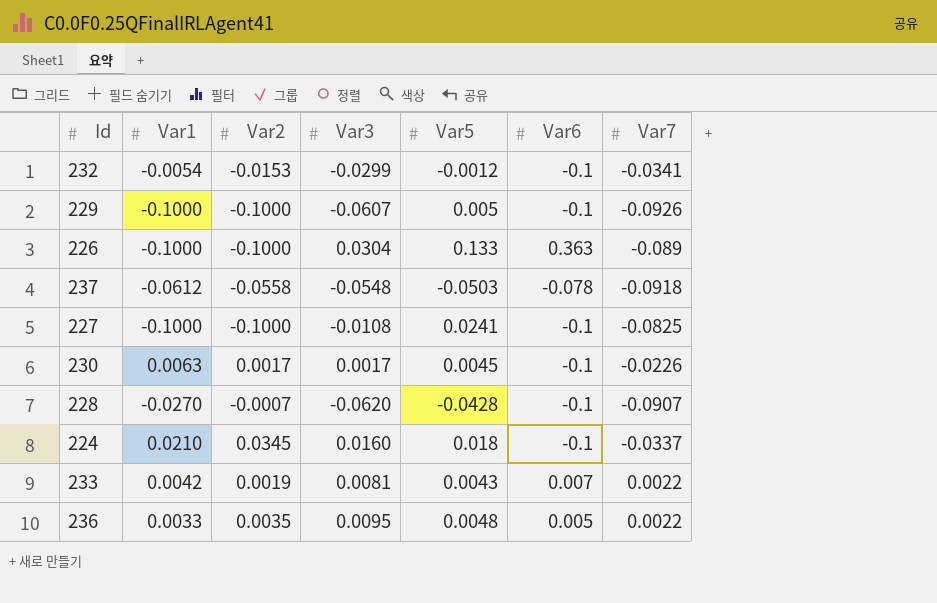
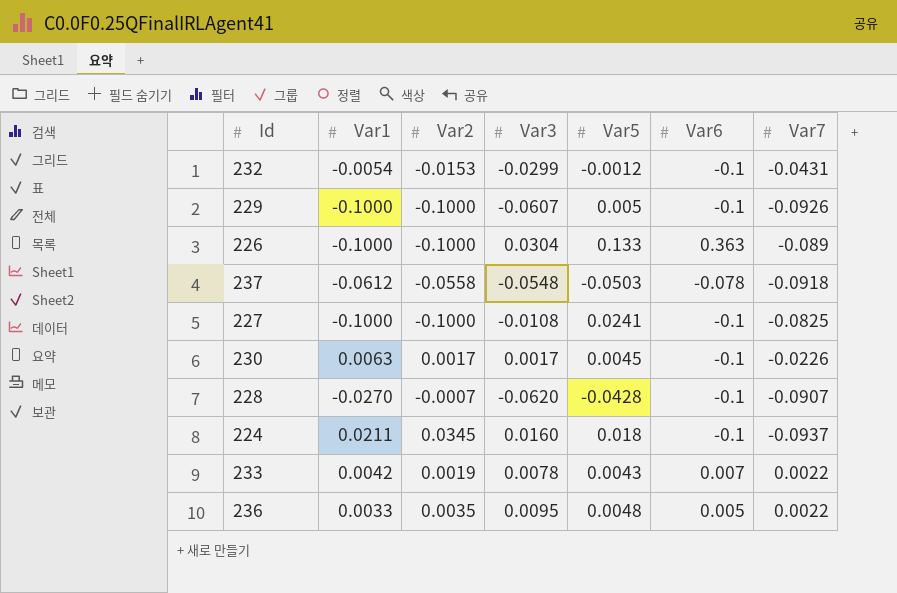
232 | Var7: -0.0341 -> -0.0431
224 | Var1: 0.0210 -> 0.0211
224 | Var7: -0.0337 -> -0.0937
233 | Var3: 0.0081 -> 0.0078

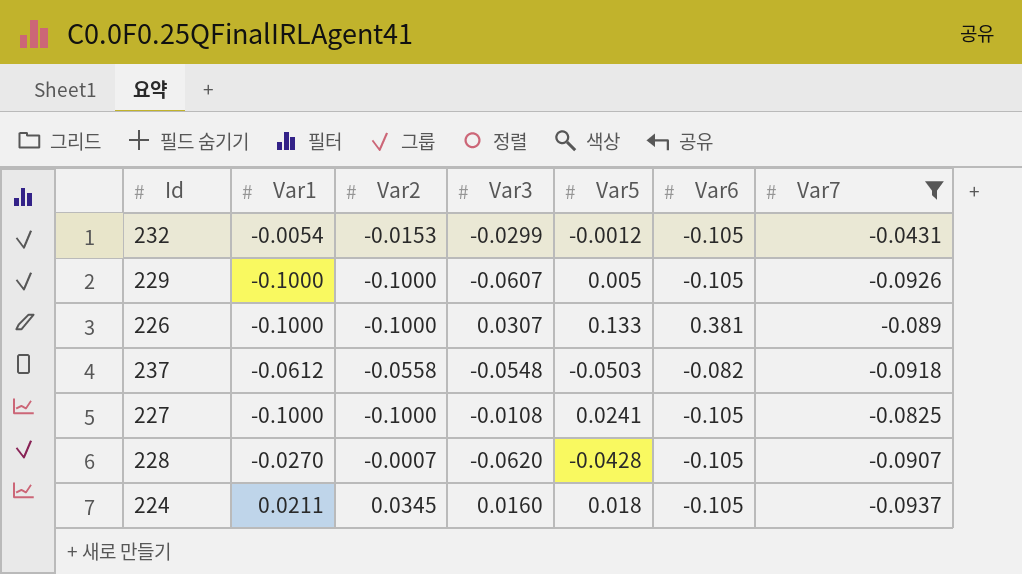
filter: none -> Var7 <= -0.0431
232 | Var6: -0.1 -> -0.105
229 | Var6: -0.1 -> -0.105
226 | Var3: 0.0304 -> 0.0307
226 | Var6: 0.363 -> 0.381
237 | Var6: -0.078 -> -0.082
227 | Var6: -0.1 -> -0.105
228 | Var6: -0.1 -> -0.105
224 | Var6: -0.1 -> -0.105

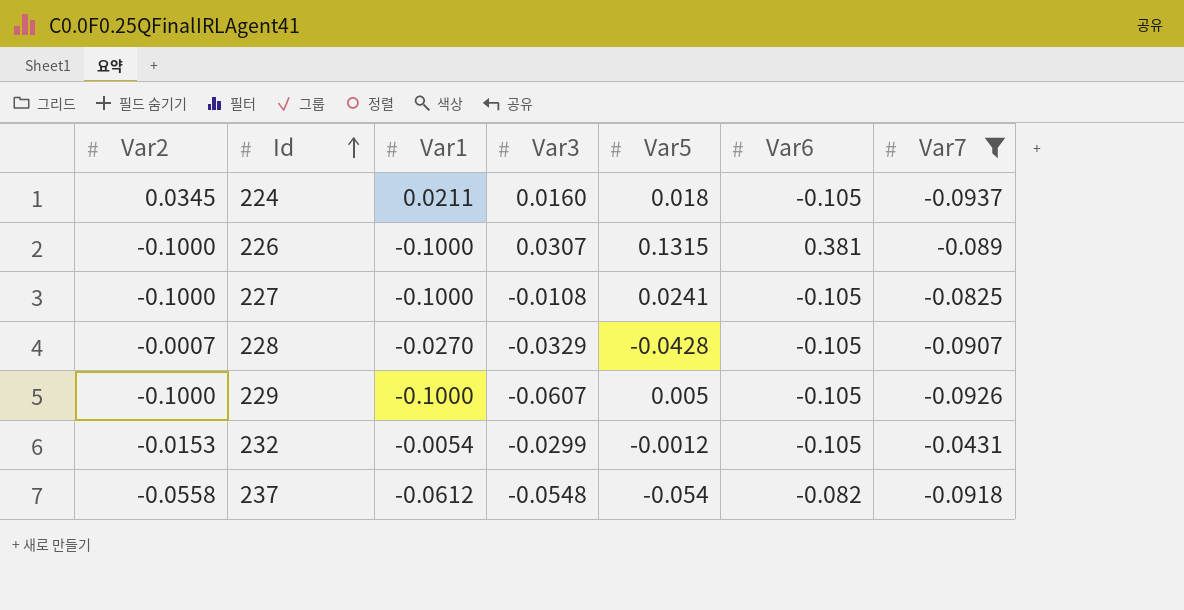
row order: none -> Id ascending
column Var2 | position: 3 -> 1
226 | Var5: 0.133 -> 0.1315
228 | Var3: -0.0620 -> -0.0329
237 | Var5: -0.0503 -> -0.054

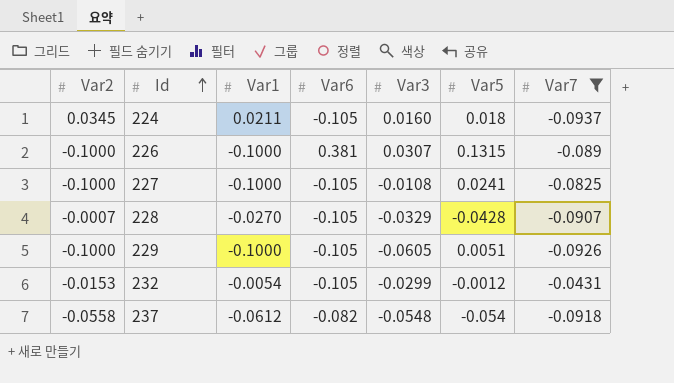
column Var6 | position: 6 -> 4
229 | Var3: -0.0607 -> -0.0605
229 | Var5: 0.005 -> 0.0051

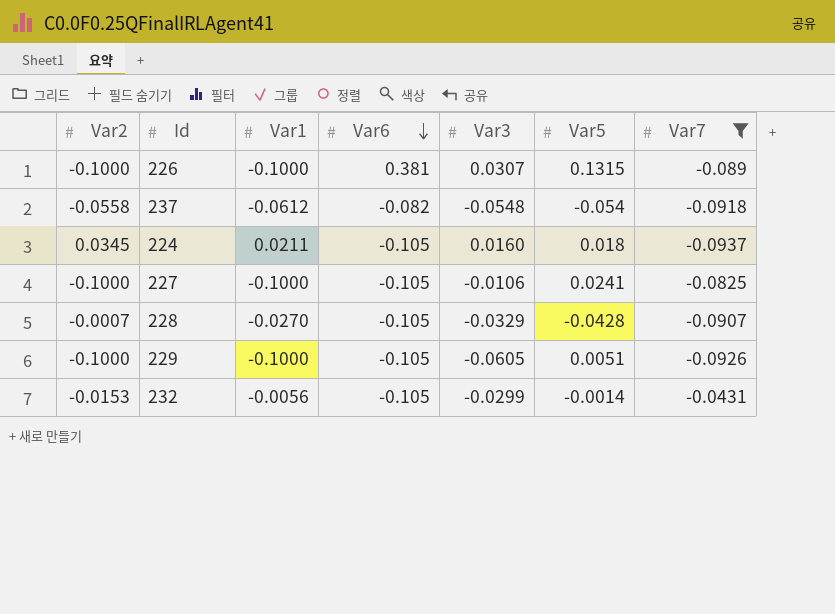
row order: Id ascending -> Var6 descending
227 | Var3: -0.0108 -> -0.0106
232 | Var1: -0.0054 -> -0.0056
232 | Var5: -0.0012 -> -0.0014

